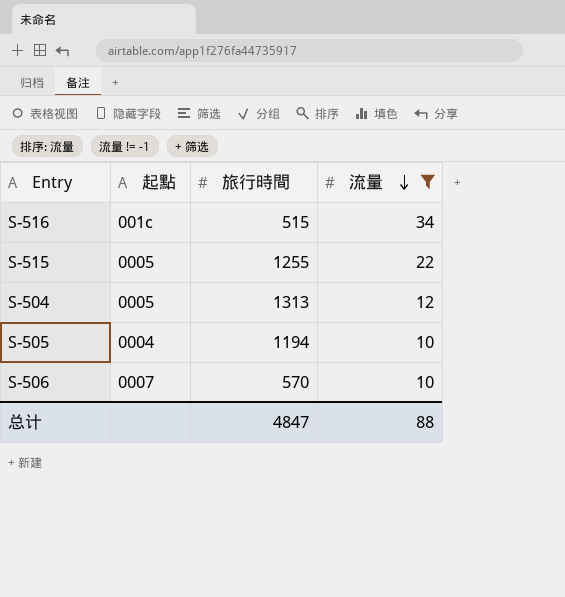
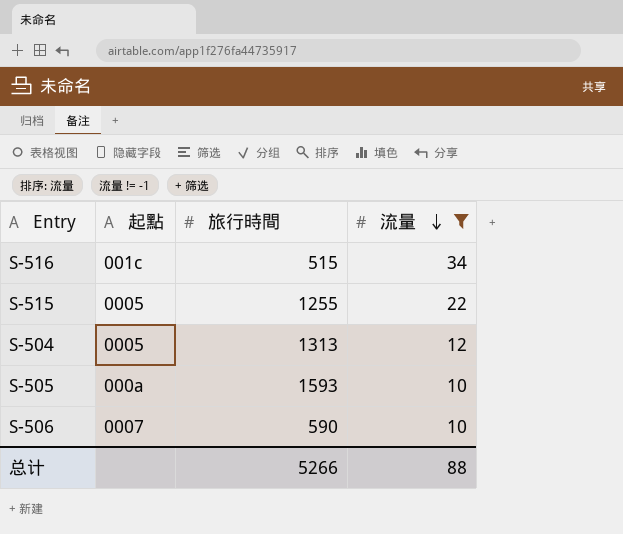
S-505 | 起點: 0004 -> 000a
S-505 | 旅行時間: 1194 -> 1593
S-506 | 旅行時間: 570 -> 590
总计 | 旅行時間: 4847 -> 5266

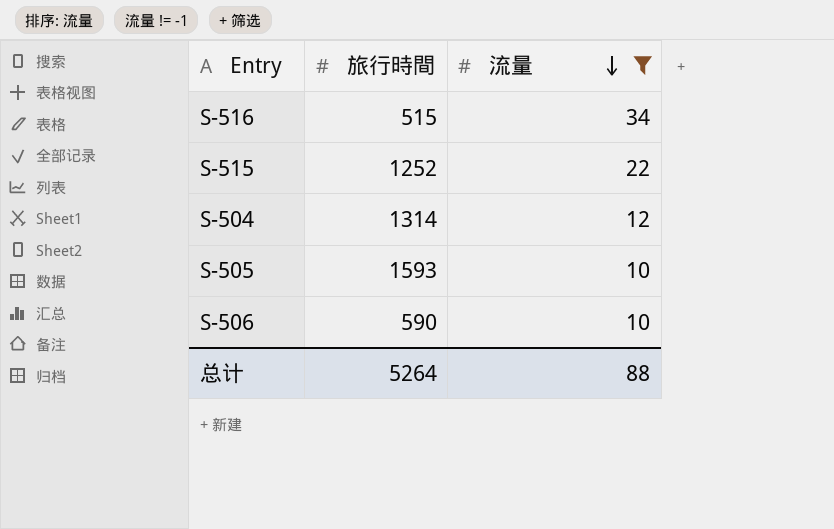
column 起點 | position: 2 -> none
S-515 | 旅行時間: 1255 -> 1252
S-504 | 旅行時間: 1313 -> 1314
总计 | 旅行時間: 5266 -> 5264

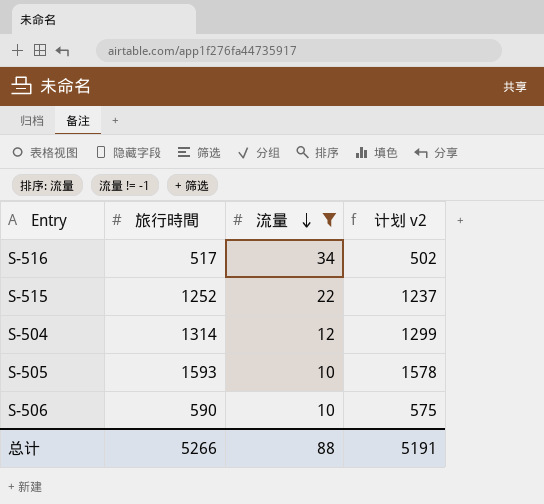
column 计划 v2 | formula: none -> [旅行時間] - 15
S-516 | 旅行時間: 515 -> 517
总计 | 旅行時間: 5264 -> 5266

